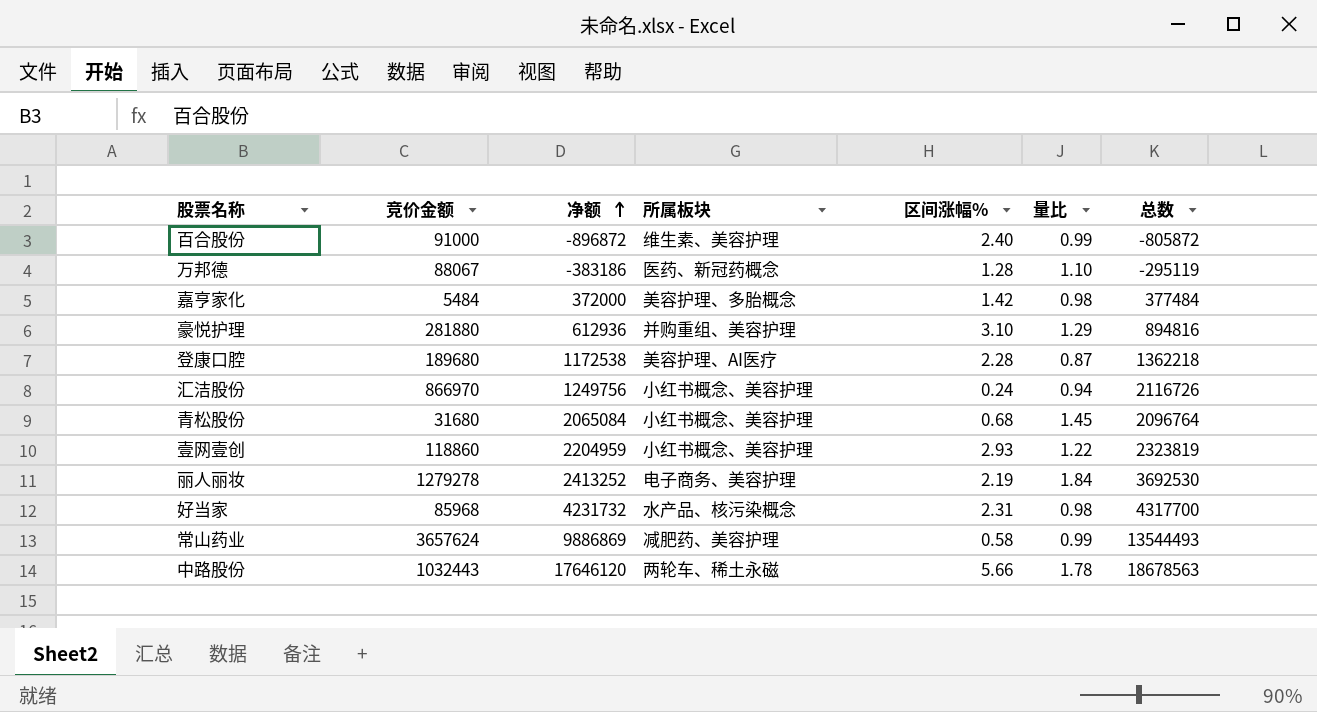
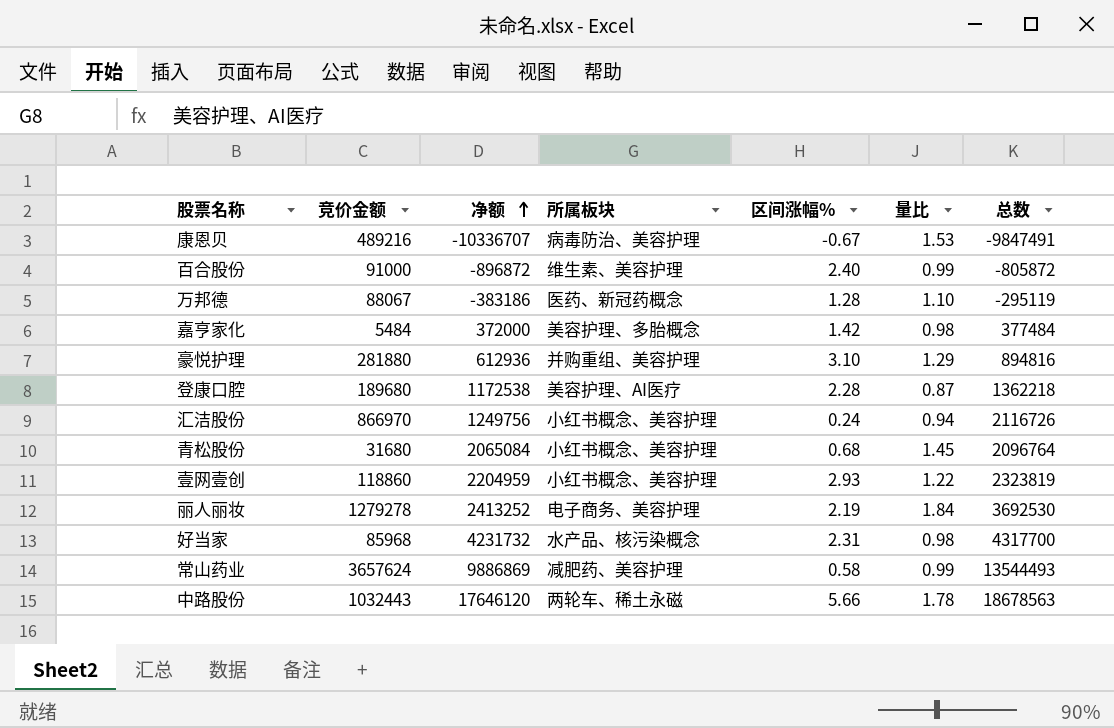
row 康恩贝: none -> 489216 | -10336707 | 病毒防治、美容护理 | -0.67 | 1.53 | -9847491

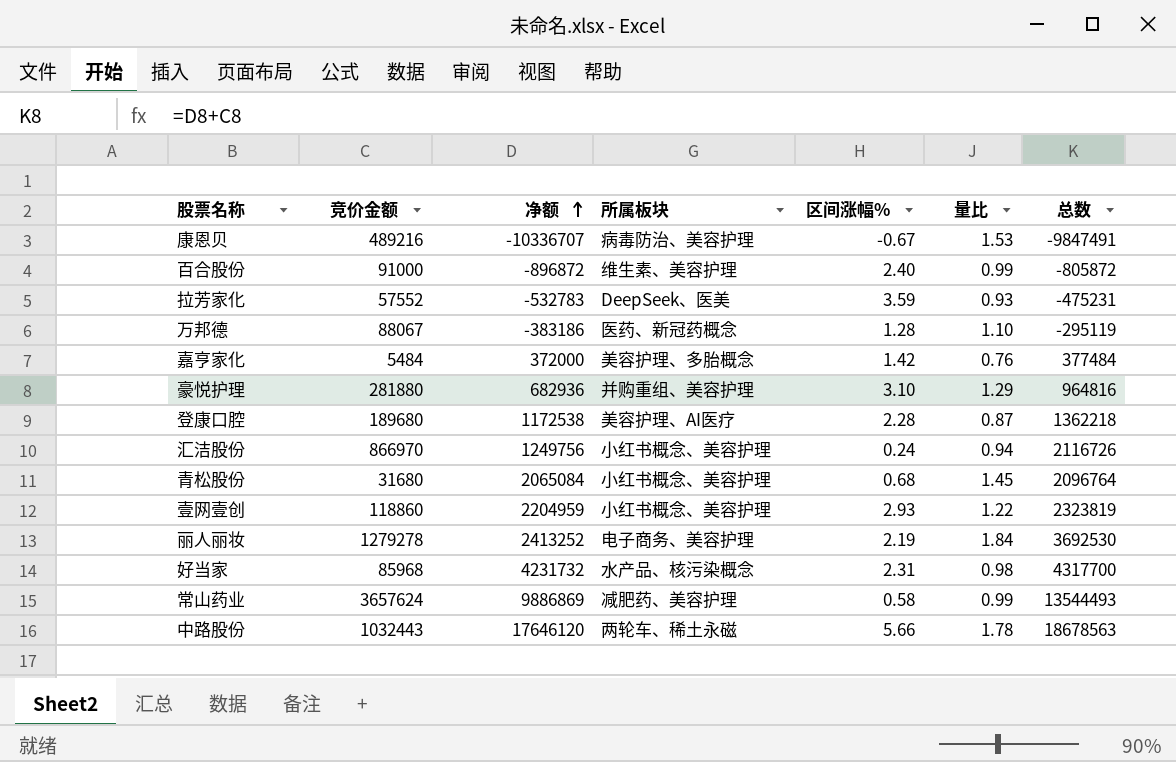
row 拉芳家化: none -> 57552 | -532783 | DeepSeek、医美 | 3.59 | 0.93 | -475231
嘉亨家化 | 量比: 0.98 -> 0.76
豪悦护理 | 净额: 612936 -> 682936
豪悦护理 | 总数: 894816 -> 964816

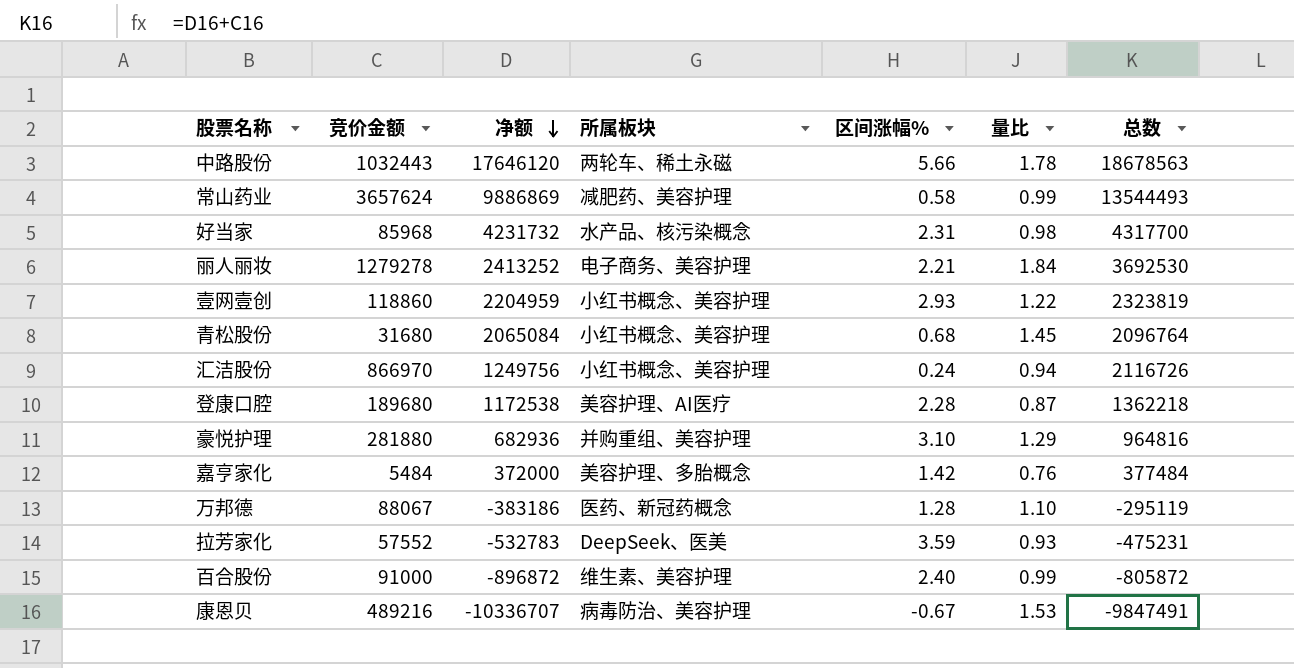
row order: 净额 ascending -> 净额 descending
丽人丽妆 | 区间涨幅%: 2.19 -> 2.21

